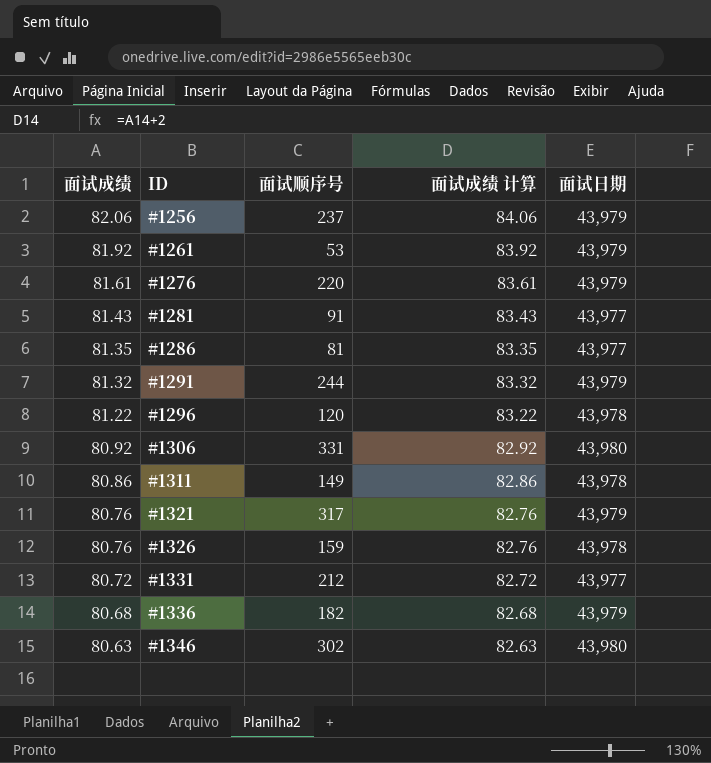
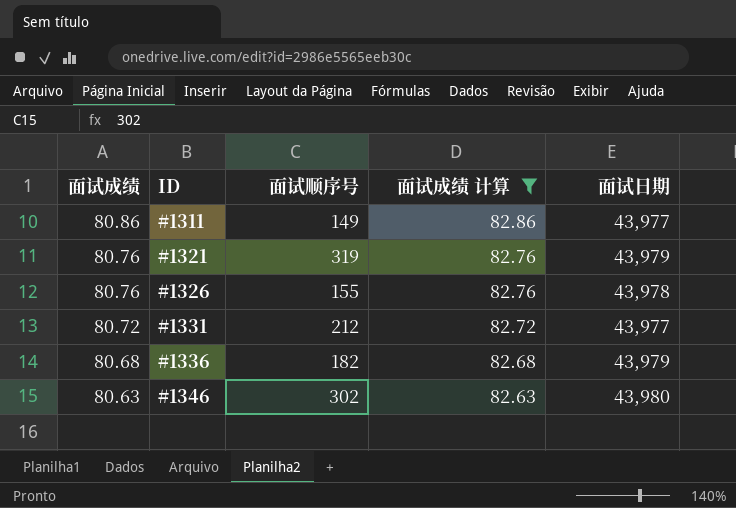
filter: none -> 面试成绩 计算 <= 82.86
#1311 | 面试日期: 43,978 -> 43,977
#1321 | 面试顺序号: 317 -> 319
#1326 | 面试顺序号: 159 -> 155

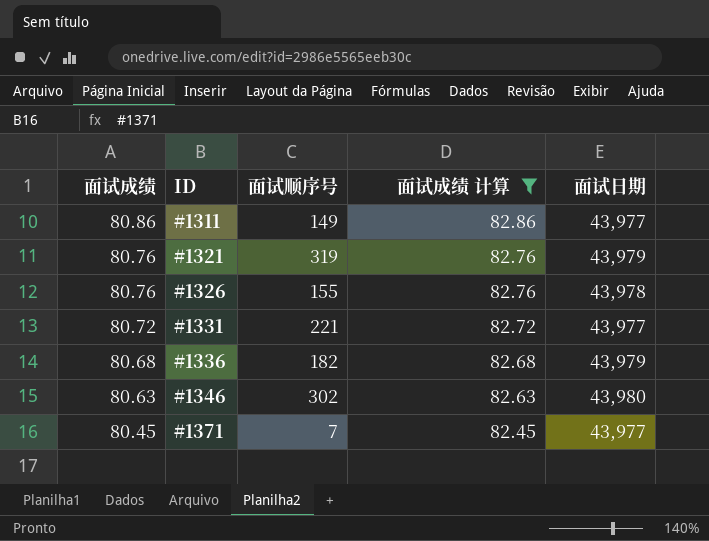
#1331 | 面试顺序号: 212 -> 221
row #1371: none -> 80.45 | 7 | 82.45 | 43,977

